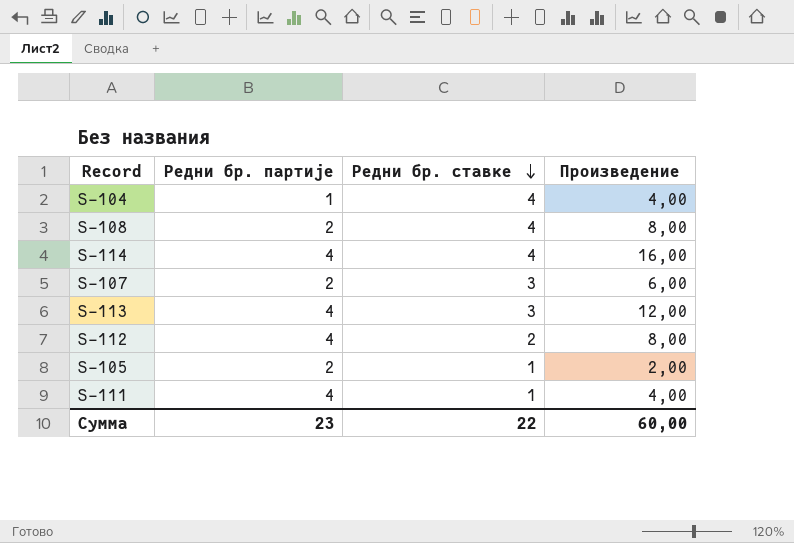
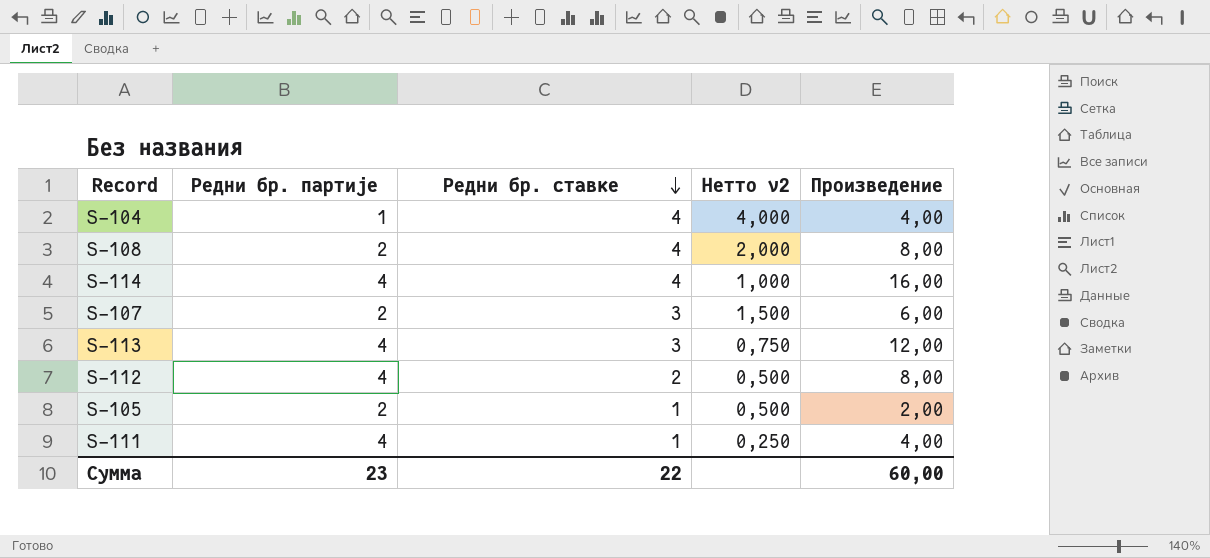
column Нетто v2 | formula: none -> [Редни бр. ставке] / [Редни бр. партије]

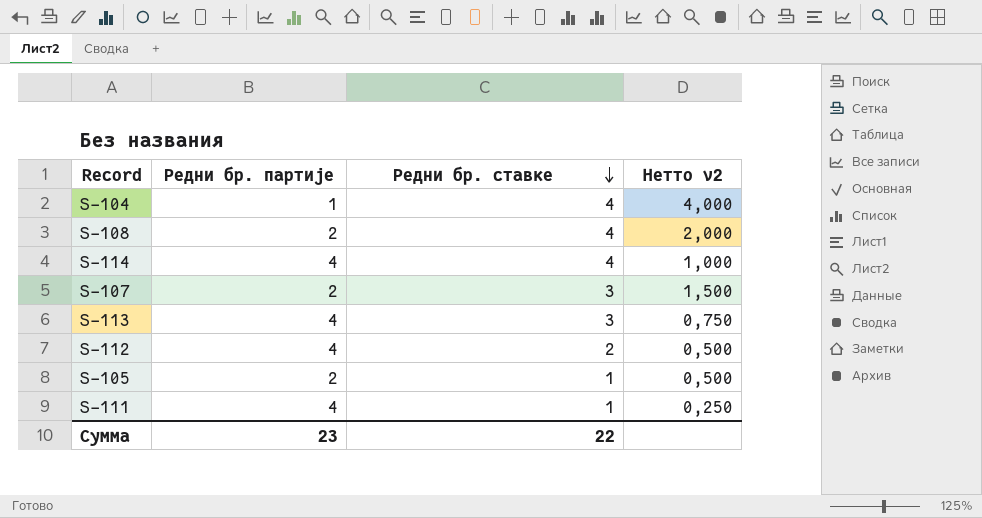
column Произведение | formula: [Редни бр. партије] * [Редни бр. ставке] -> none

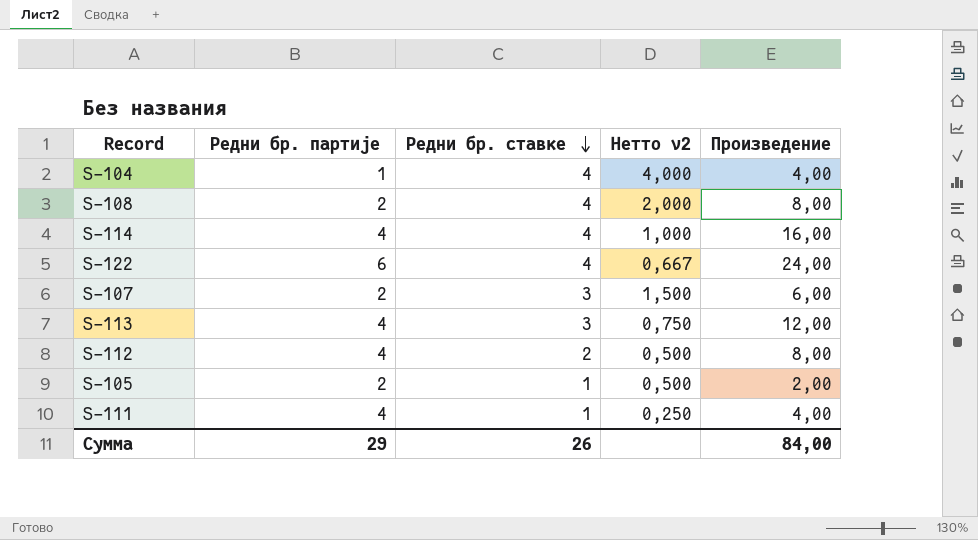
column Произведение | formula: none -> [Редни бр. партије] * [Редни бр. ставке]
row S-122: none -> 6 | 4 | 0,667 | 24,00
Сумма | Редни бр. партије: 23 -> 29
Сумма | Редни бр. ставке: 22 -> 26

